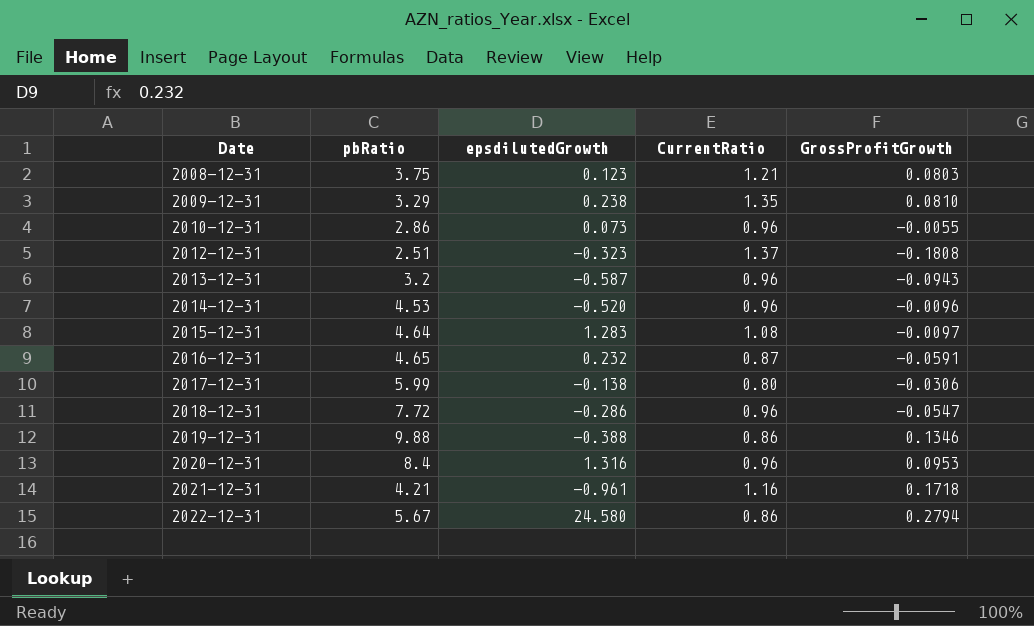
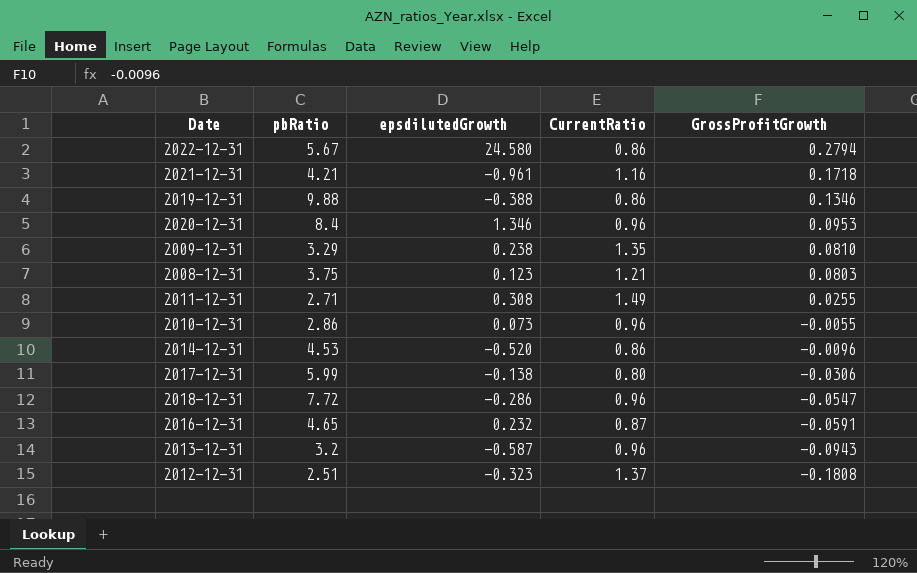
row order: Date ascending -> GrossProfitGrowth descending
row 2015-12-31: 4.64 | 1.283 | 1.08 | -0.0097 -> none
2020-12-31 | epsdilutedGrowth: 1.316 -> 1.346
row 2011-12-31: none -> 2.71 | 0.308 | 1.49 | 0.0255
2014-12-31 | CurrentRatio: 0.96 -> 0.86

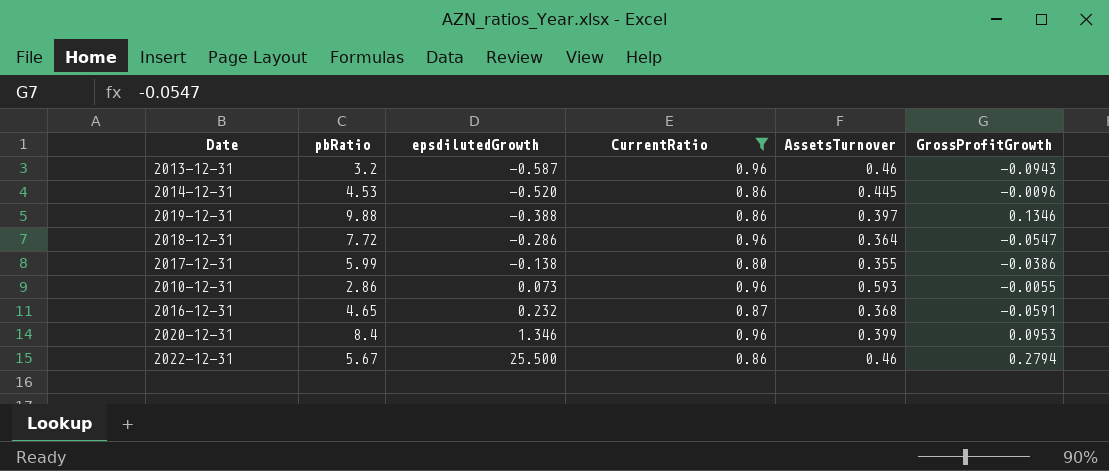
filter: none -> CurrentRatio <= 0.96
row order: GrossProfitGrowth descending -> epsdilutedGrowth ascending
column AssetsTurnover | position: none -> 5
2017-12-31 | GrossProfitGrowth: -0.0306 -> -0.0386
2022-12-31 | epsdilutedGrowth: 24.580 -> 25.500

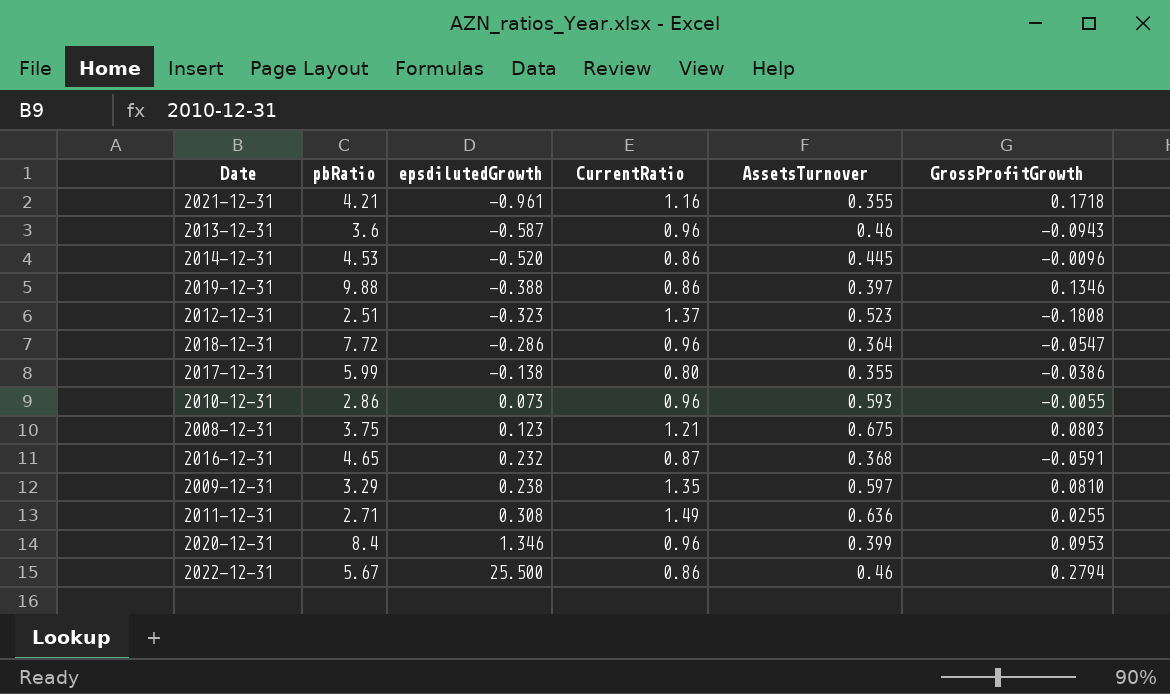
filter: CurrentRatio <= 0.96 -> none
2013-12-31 | pbRatio: 3.2 -> 3.6

